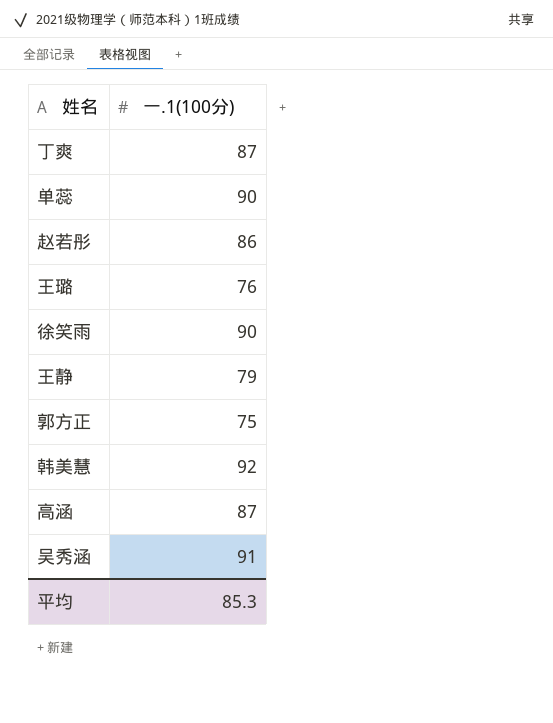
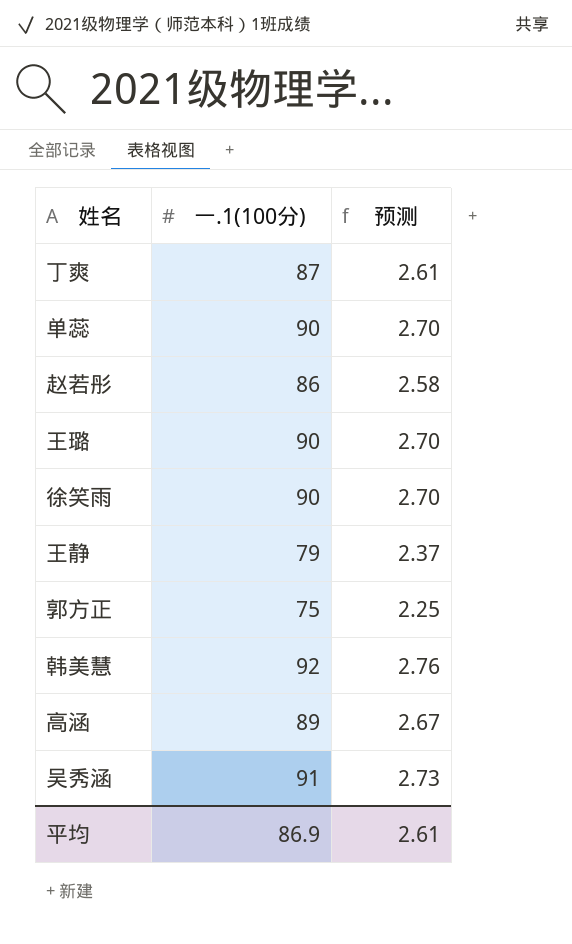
column 预测 | formula: none -> [一.1(100分)] * 0.03
王璐 | 一.1(100分): 76 -> 90
高涵 | 一.1(100分): 87 -> 89
平均 | 一.1(100分): 85.3 -> 86.9

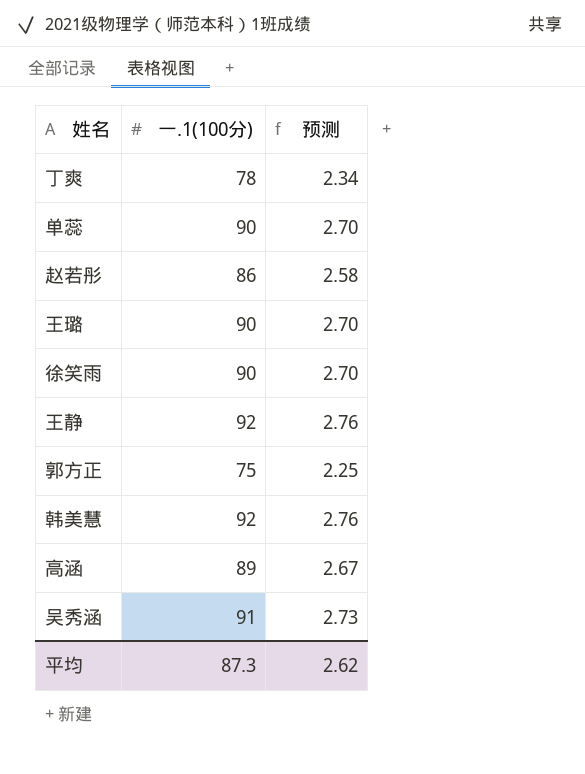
丁爽 | 一.1(100分): 87 -> 78
丁爽 | 预测: 2.61 -> 2.34
王静 | 一.1(100分): 79 -> 92
王静 | 预测: 2.37 -> 2.76
平均 | 一.1(100分): 86.9 -> 87.3
平均 | 预测: 2.61 -> 2.62

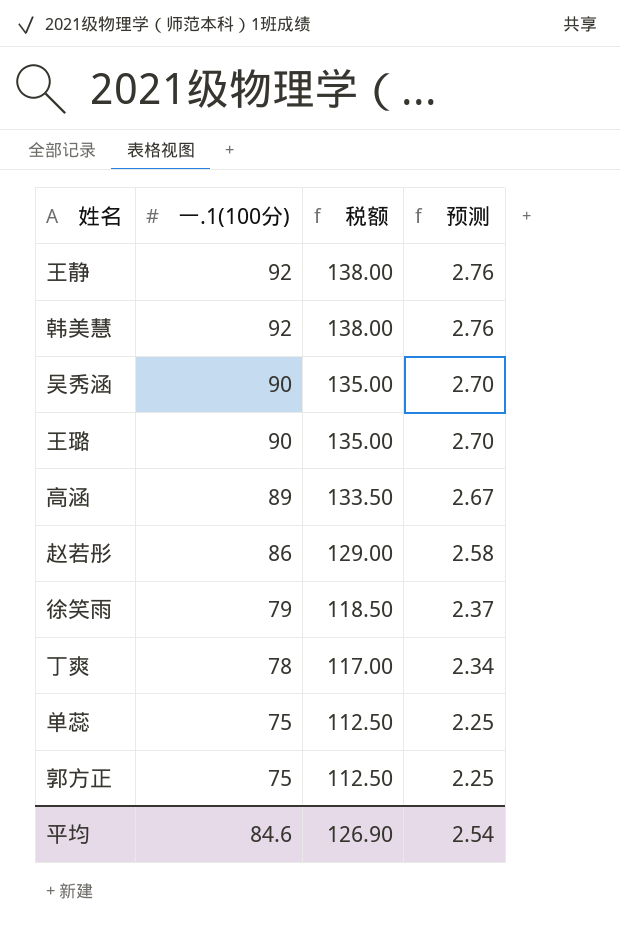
row order: none -> 一.1(100分) descending
column 税额 | formula: none -> [一.1(100分)] * 1.5
吴秀涵 | 一.1(100分): 91 -> 90
吴秀涵 | 预测: 2.73 -> 2.70
徐笑雨 | 一.1(100分): 90 -> 79
徐笑雨 | 预测: 2.70 -> 2.37
单蕊 | 一.1(100分): 90 -> 75
单蕊 | 预测: 2.70 -> 2.25
平均 | 一.1(100分): 87.3 -> 84.6
平均 | 预测: 2.62 -> 2.54

